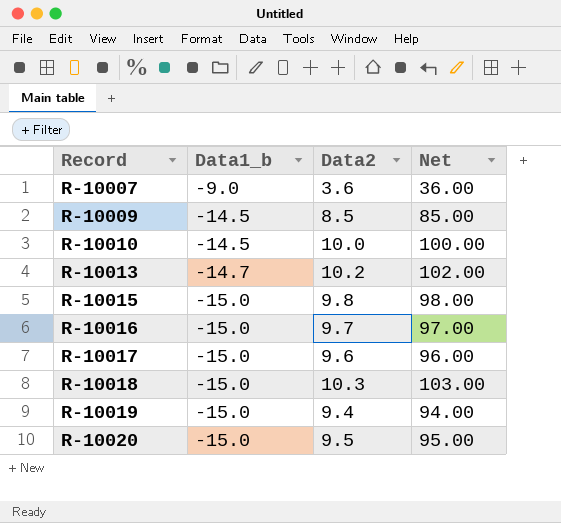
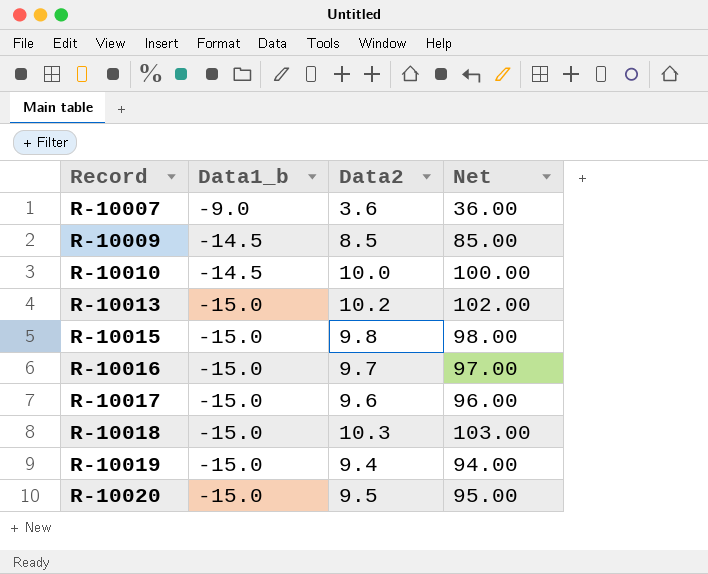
R-10013 | Data1_b: -14.7 -> -15.0

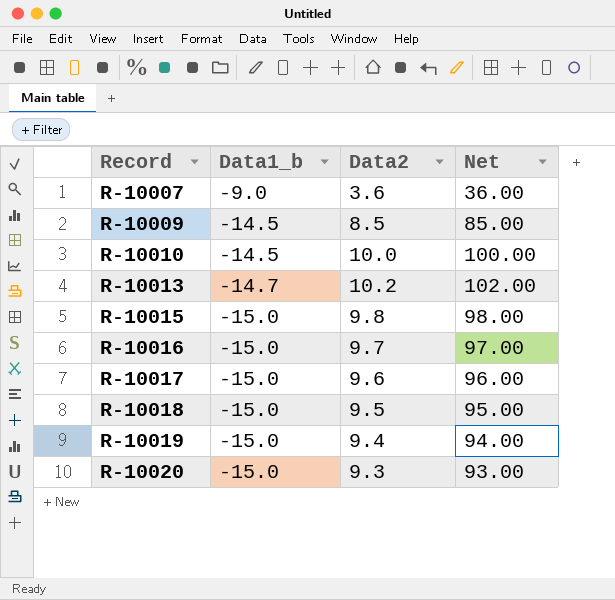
R-10013 | Data1_b: -15.0 -> -14.7
R-10018 | Data2: 10.3 -> 9.5
R-10018 | Net: 103.00 -> 95.00
R-10020 | Data2: 9.5 -> 9.3
R-10020 | Net: 95.00 -> 93.00

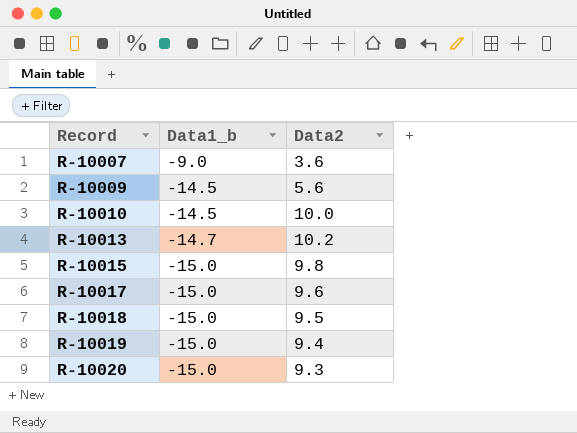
column Net | formula: [Data2] * 10 -> none
row R-10016: -15.0 | 9.7 | 97.00 -> none
R-10009 | Data2: 8.5 -> 5.6

